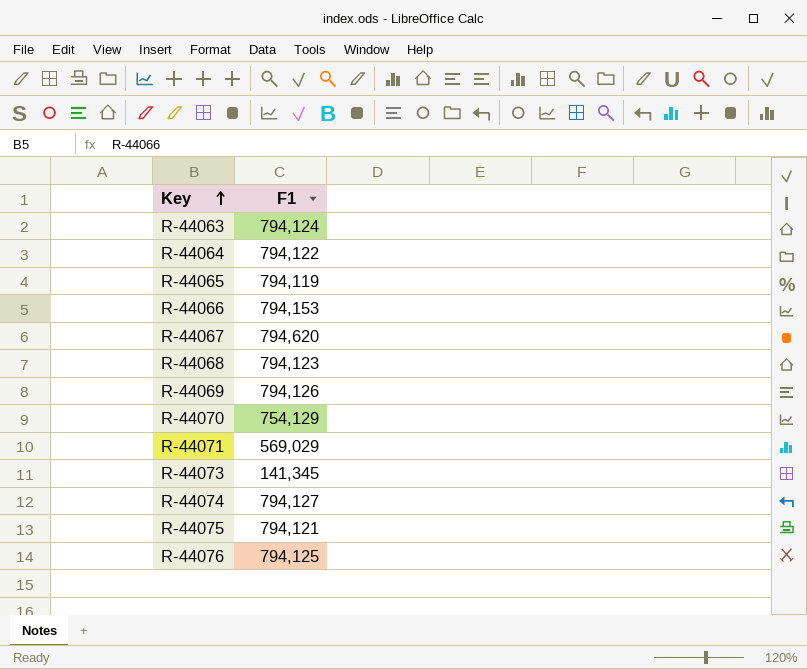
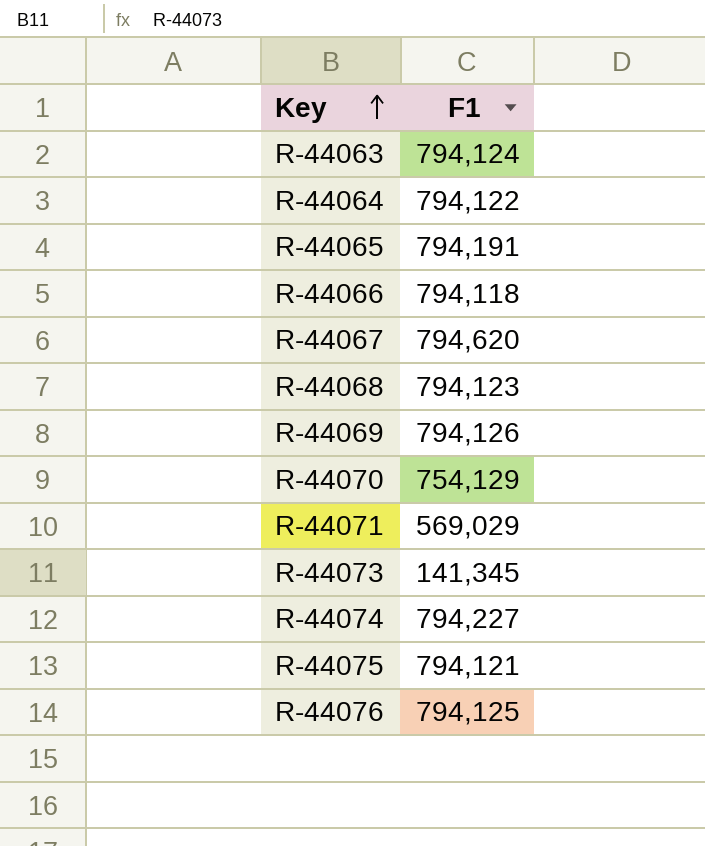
R-44065 | F1: 794,119 -> 794,191
R-44066 | F1: 794,153 -> 794,118
R-44074 | F1: 794,127 -> 794,227

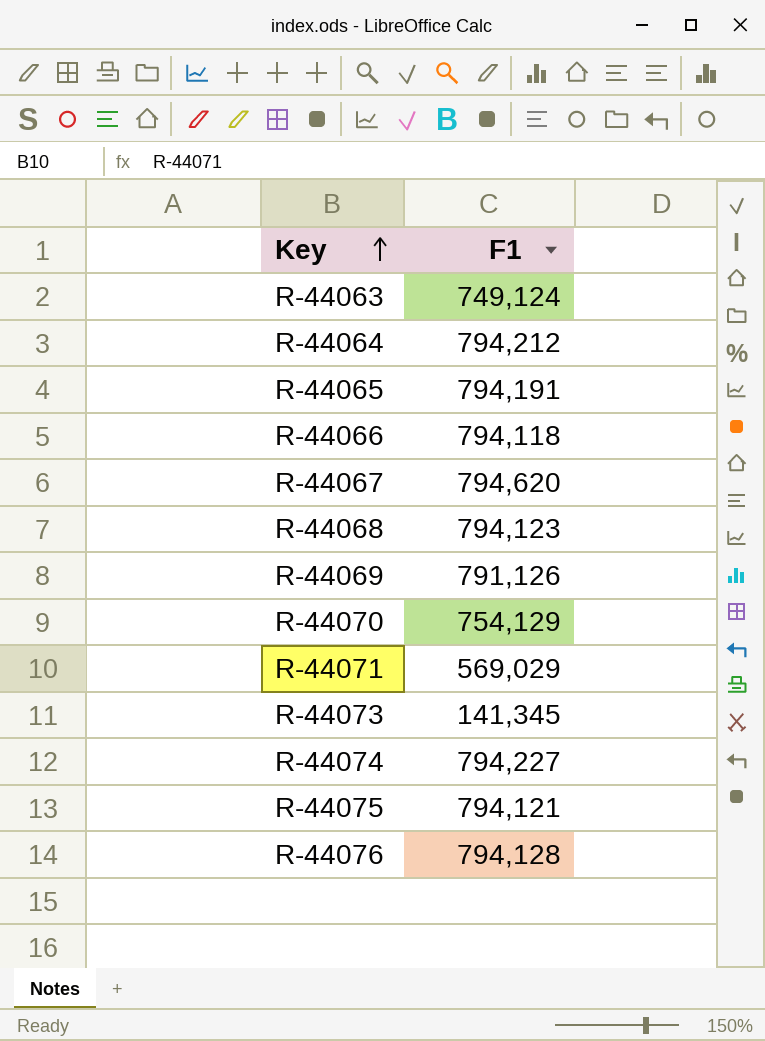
R-44063 | F1: 794,124 -> 749,124
R-44064 | F1: 794,122 -> 794,212
R-44069 | F1: 794,126 -> 791,126
R-44076 | F1: 794,125 -> 794,128

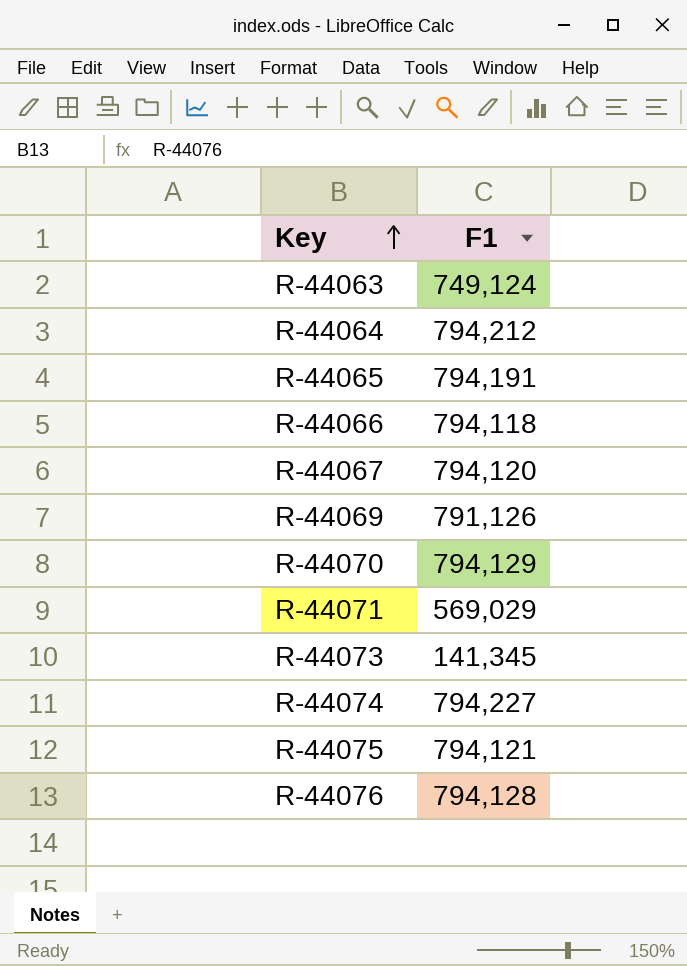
row R-44068: 794,123 -> none
R-44067 | F1: 794,620 -> 794,120
R-44070 | F1: 754,129 -> 794,129

